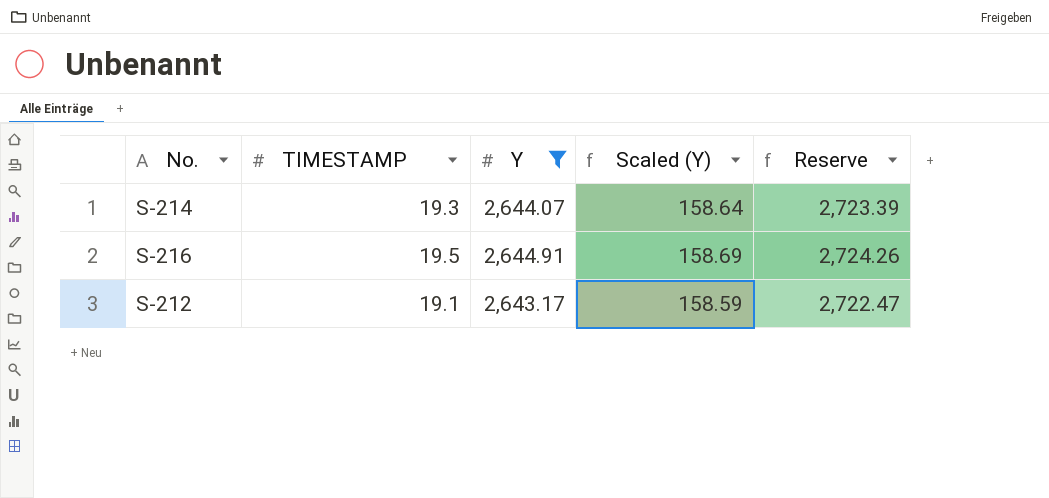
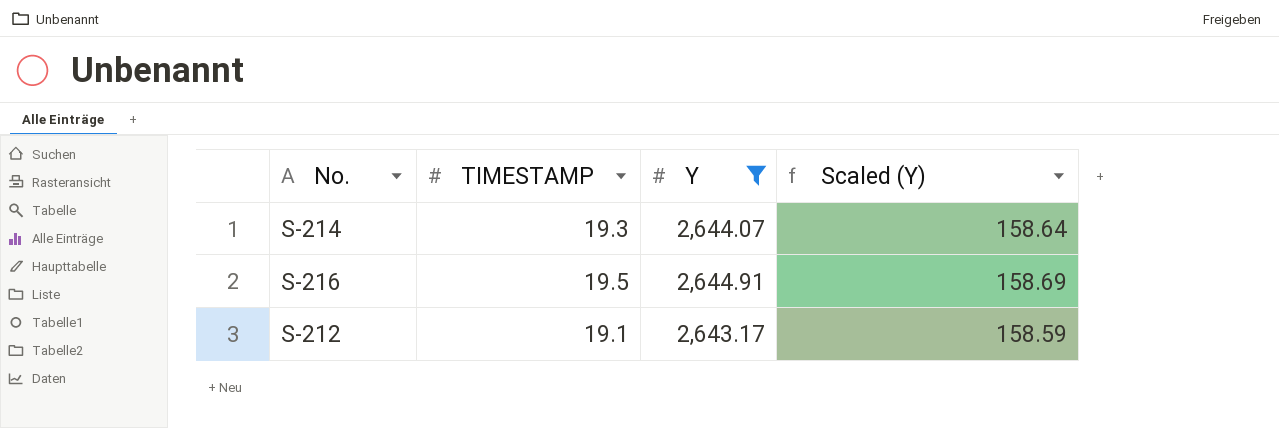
column Reserve | formula: [Y] * 1.03 -> none

